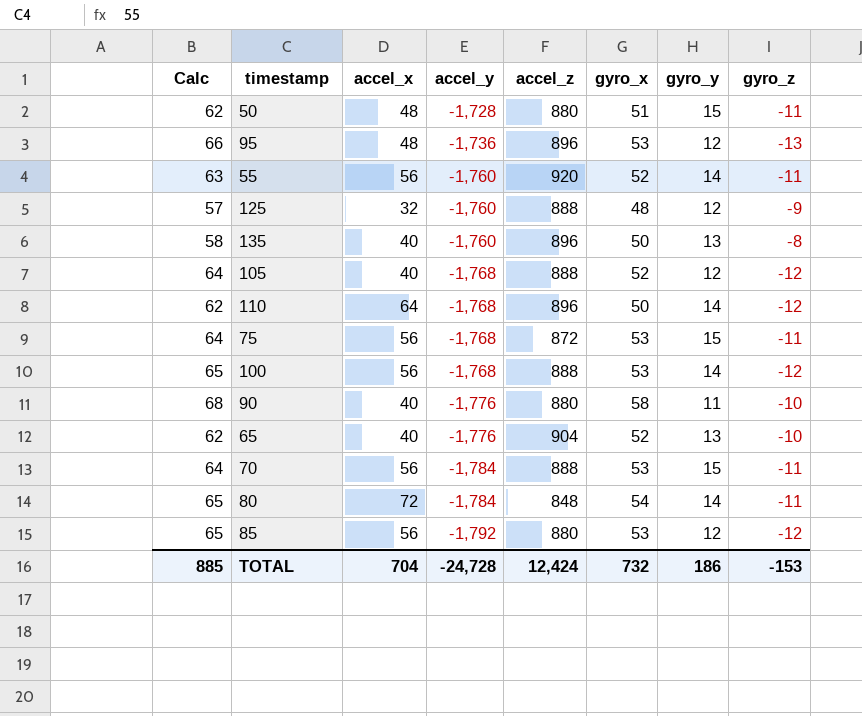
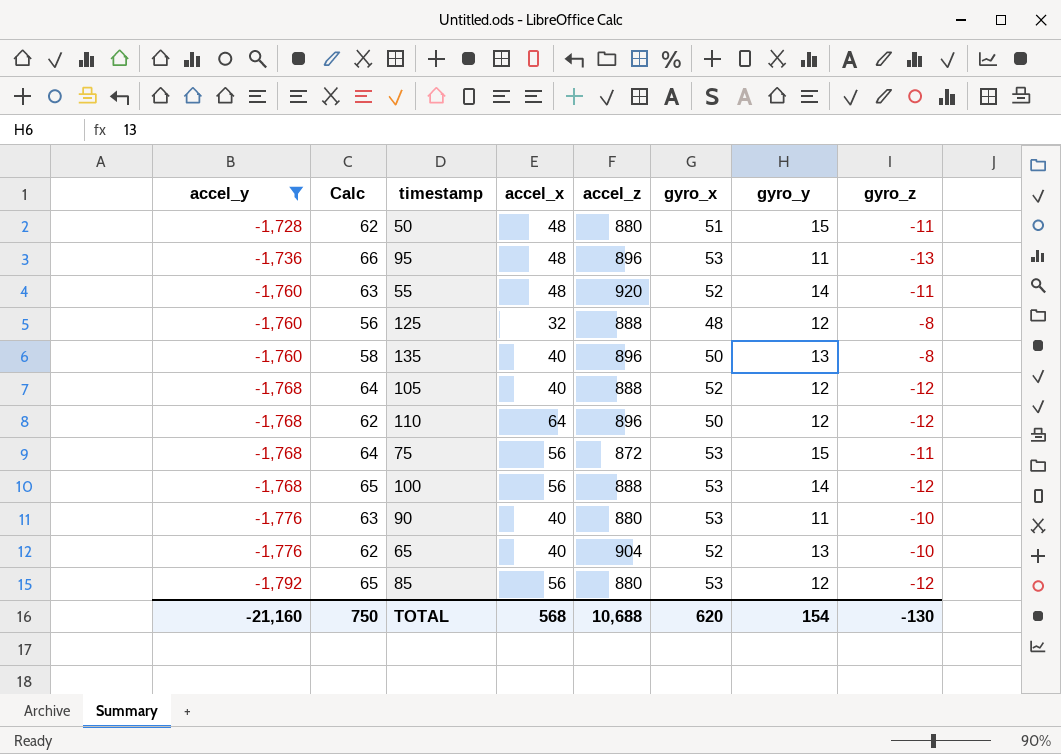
filter: none -> accel_y != -1,784
column accel_y | position: 4 -> 1
95 | gyro_y: 12 -> 11
55 | accel_x: 56 -> 48
125 | Calc: 57 -> 56
125 | gyro_z: -9 -> -8
110 | gyro_y: 14 -> 12
90 | Calc: 68 -> 63
90 | gyro_x: 58 -> 53
TOTAL | accel_y: -24,728 -> -21,160
TOTAL | Calc: 885 -> 750
TOTAL | accel_x: 704 -> 568
TOTAL | accel_z: 12,424 -> 10,688
TOTAL | gyro_x: 732 -> 620
TOTAL | gyro_y: 186 -> 154
TOTAL | gyro_z: -153 -> -130

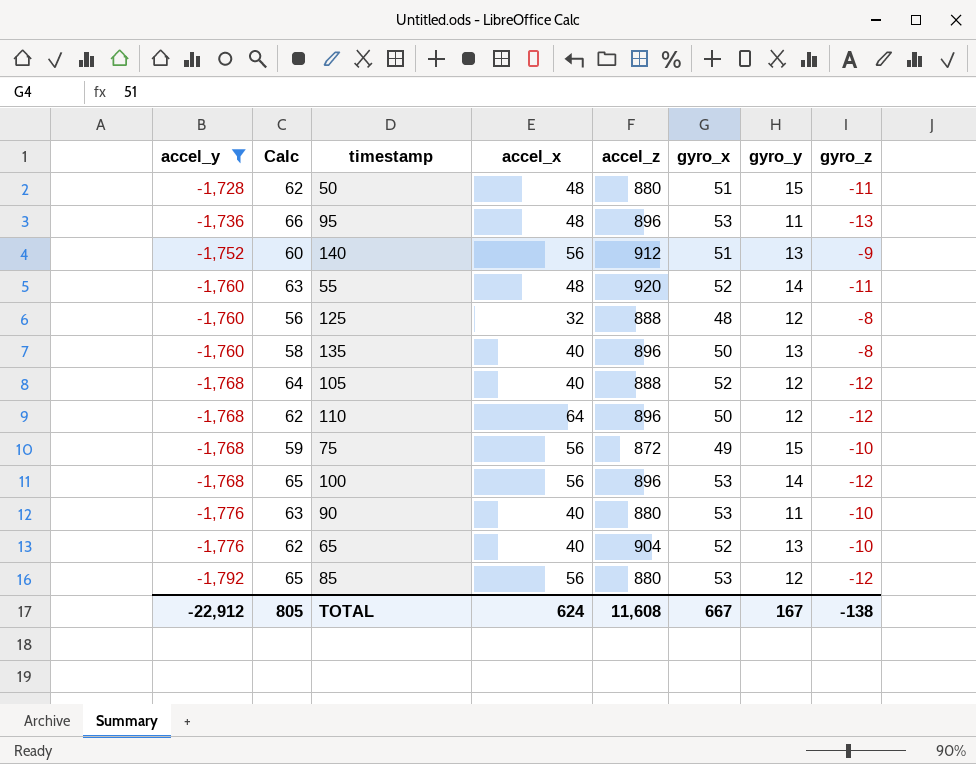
row 140: none -> -1,752 | 60 | 56 | 912 | 51 | 13 | -9
75 | Calc: 64 -> 59
75 | gyro_x: 53 -> 49
75 | gyro_z: -11 -> -10
100 | accel_z: 888 -> 896
TOTAL | accel_y: -21,160 -> -22,912
TOTAL | Calc: 750 -> 805
TOTAL | accel_x: 568 -> 624
TOTAL | accel_z: 10,688 -> 11,608
TOTAL | gyro_x: 620 -> 667
TOTAL | gyro_y: 154 -> 167
TOTAL | gyro_z: -130 -> -138

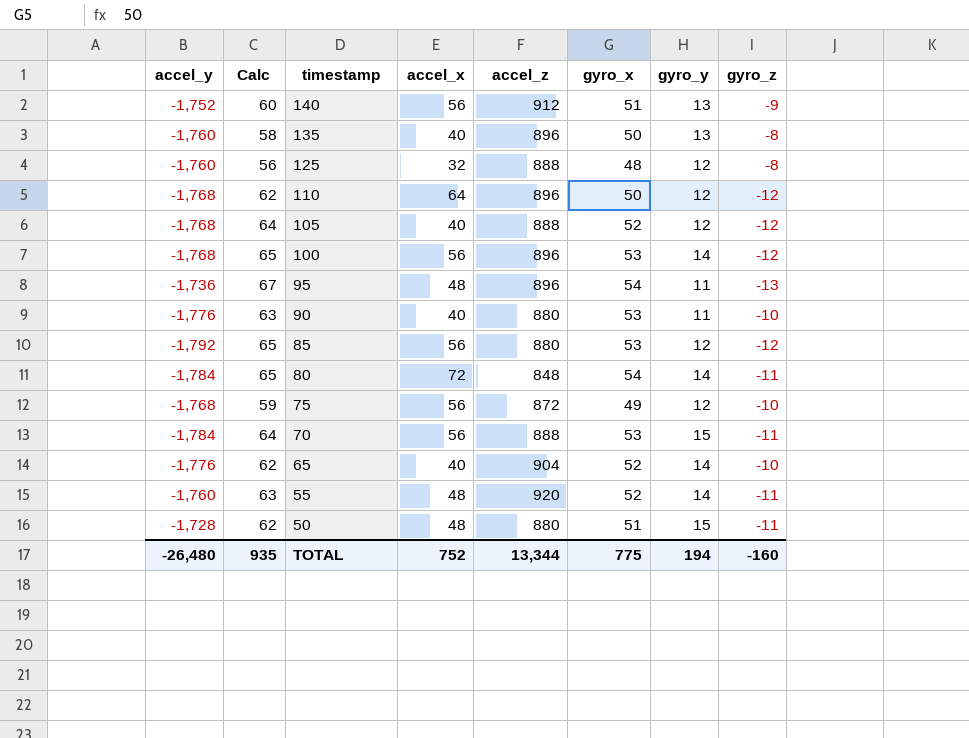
filter: accel_y != -1,784 -> none
row order: accel_y descending -> timestamp descending
95 | Calc: 66 -> 67
95 | gyro_x: 53 -> 54
75 | gyro_y: 15 -> 12
65 | gyro_y: 13 -> 14
TOTAL | accel_y: -22,912 -> -26,480
TOTAL | Calc: 805 -> 935
TOTAL | accel_x: 624 -> 752
TOTAL | accel_z: 11,608 -> 13,344
TOTAL | gyro_x: 667 -> 775
TOTAL | gyro_y: 167 -> 194
TOTAL | gyro_z: -138 -> -160

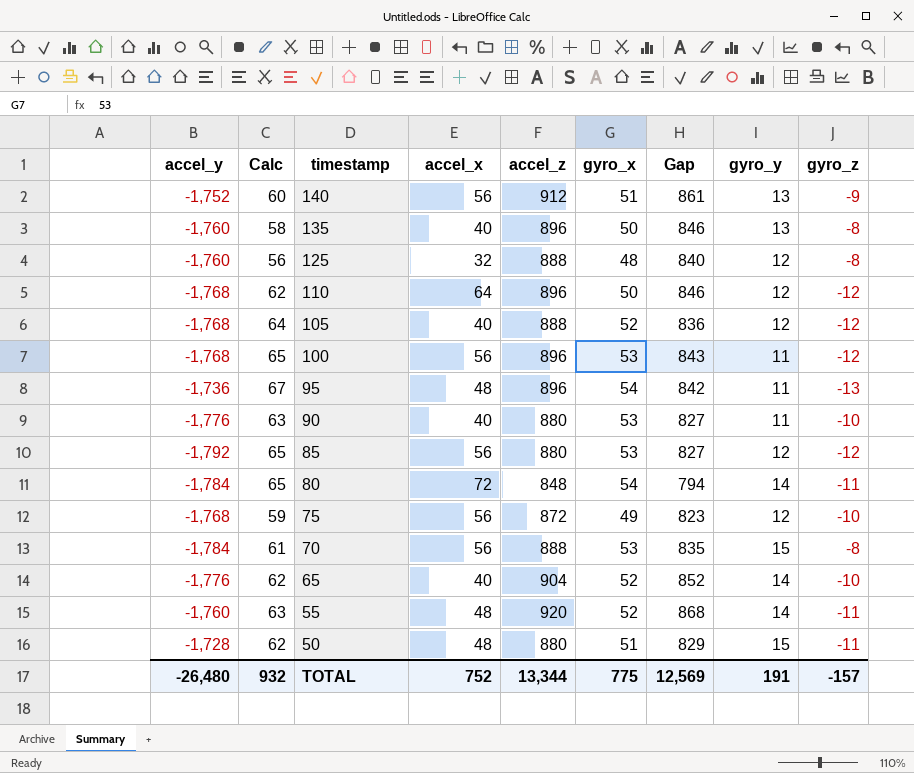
column Gap | formula: none -> [accel_z] - [gyro_x]
100 | gyro_y: 14 -> 11
70 | Calc: 64 -> 61
70 | gyro_z: -11 -> -8
TOTAL | Calc: 935 -> 932
TOTAL | gyro_y: 194 -> 191
TOTAL | gyro_z: -160 -> -157

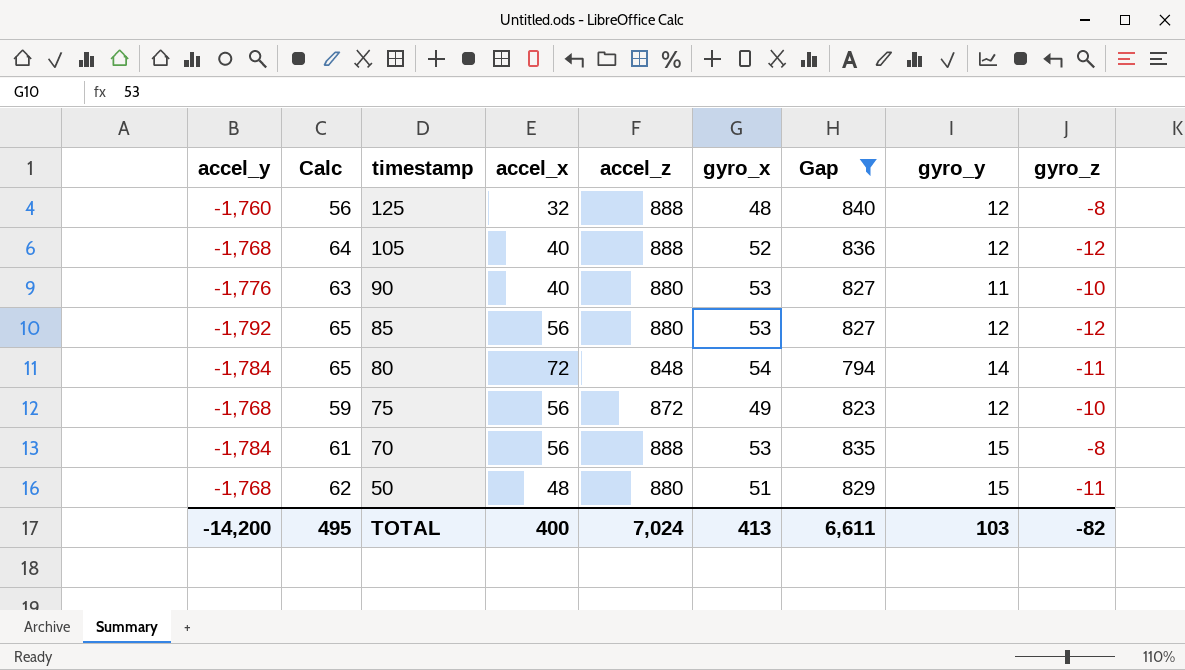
filter: none -> Gap <= 840
50 | accel_y: -1,728 -> -1,768
TOTAL | accel_y: -26,480 -> -14,200
TOTAL | Calc: 932 -> 495
TOTAL | accel_x: 752 -> 400
TOTAL | accel_z: 13,344 -> 7,024
TOTAL | gyro_x: 775 -> 413
TOTAL | Gap: 12,569 -> 6,611
TOTAL | gyro_y: 191 -> 103
TOTAL | gyro_z: -157 -> -82

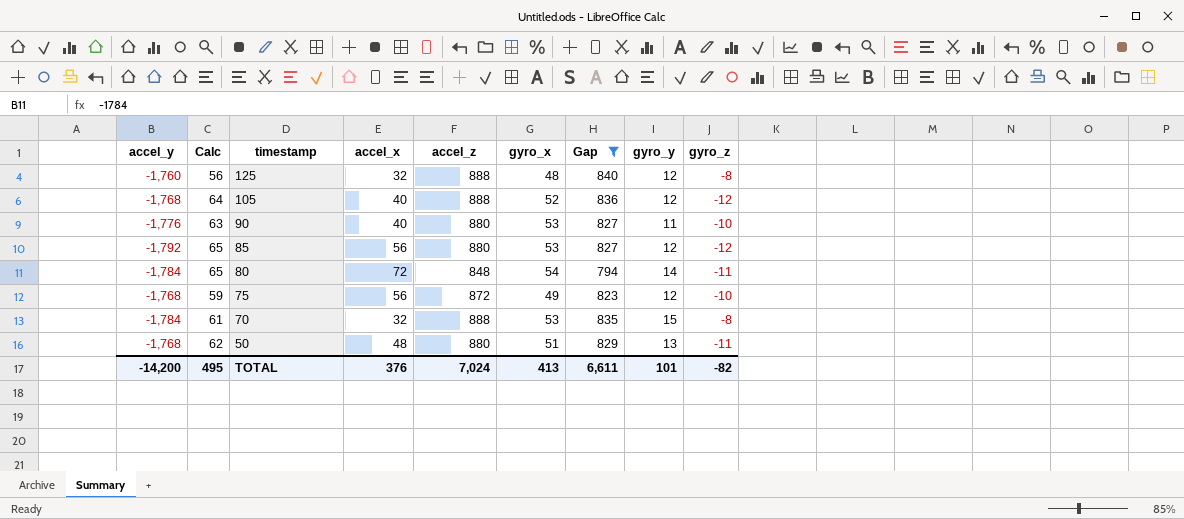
70 | accel_x: 56 -> 32
50 | gyro_y: 15 -> 13
TOTAL | accel_x: 400 -> 376
TOTAL | gyro_y: 103 -> 101

